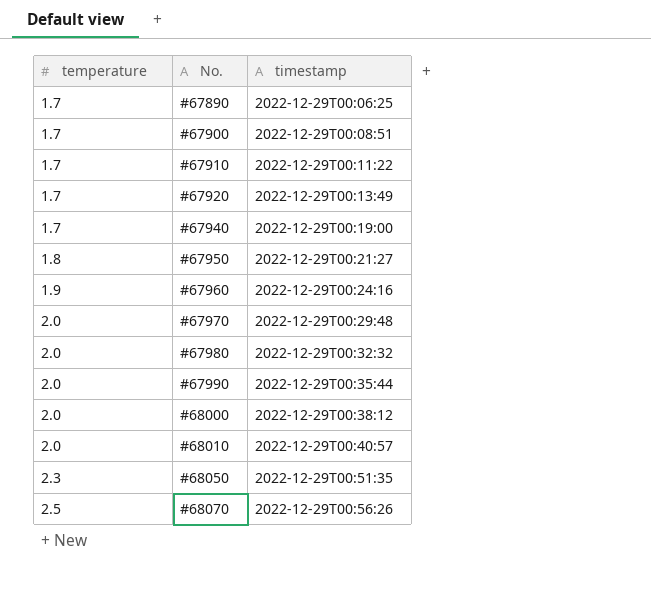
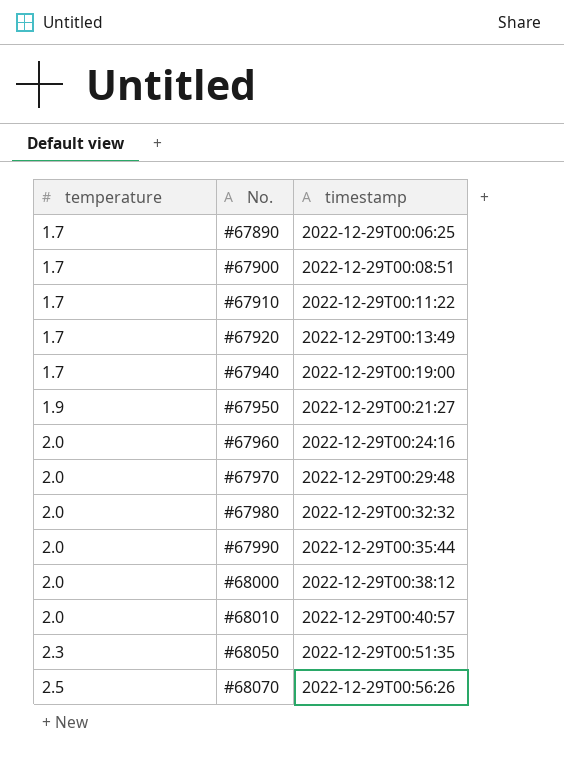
#67950 | temperature: 1.8 -> 1.9
#67960 | temperature: 1.9 -> 2.0

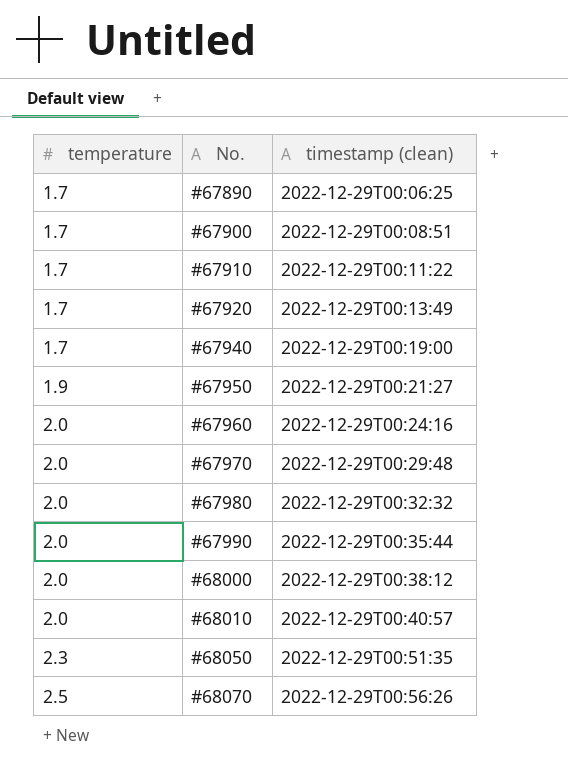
column name: timestamp -> timestamp (clean)

